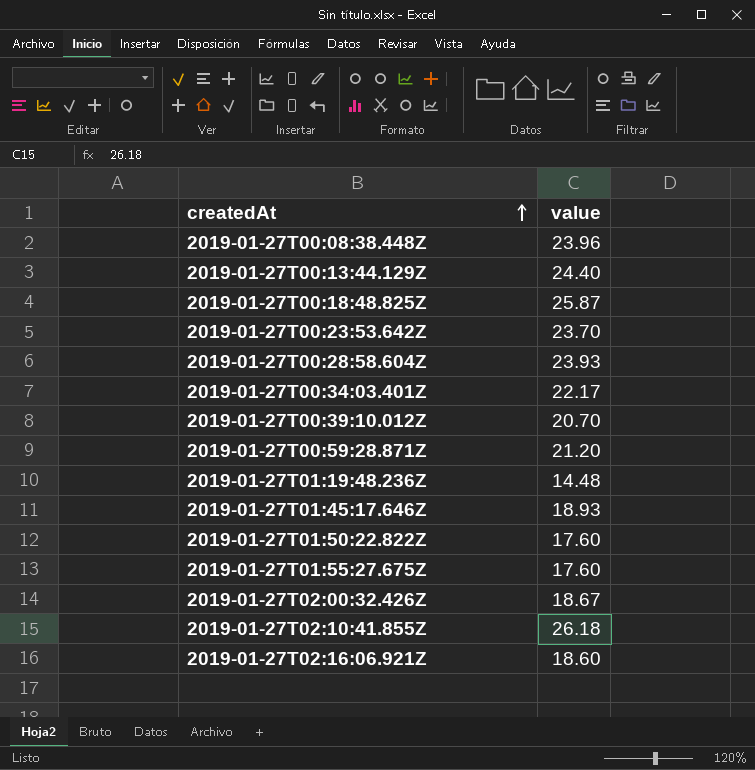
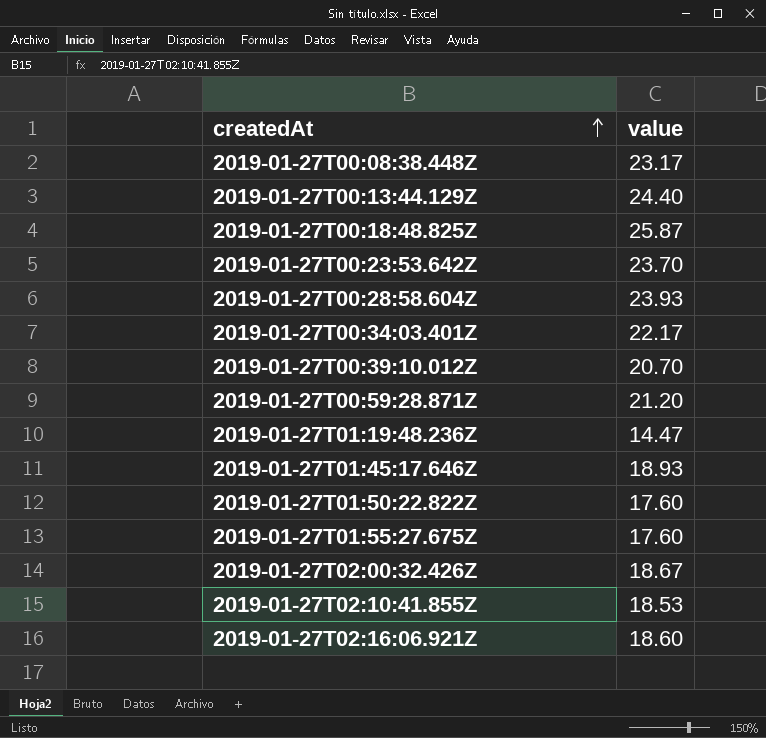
2019-01-27T00:08:38.448Z | value: 23.96 -> 23.17
2019-01-27T01:19:48.236Z | value: 14.48 -> 14.47
2019-01-27T02:10:41.855Z | value: 26.18 -> 18.53

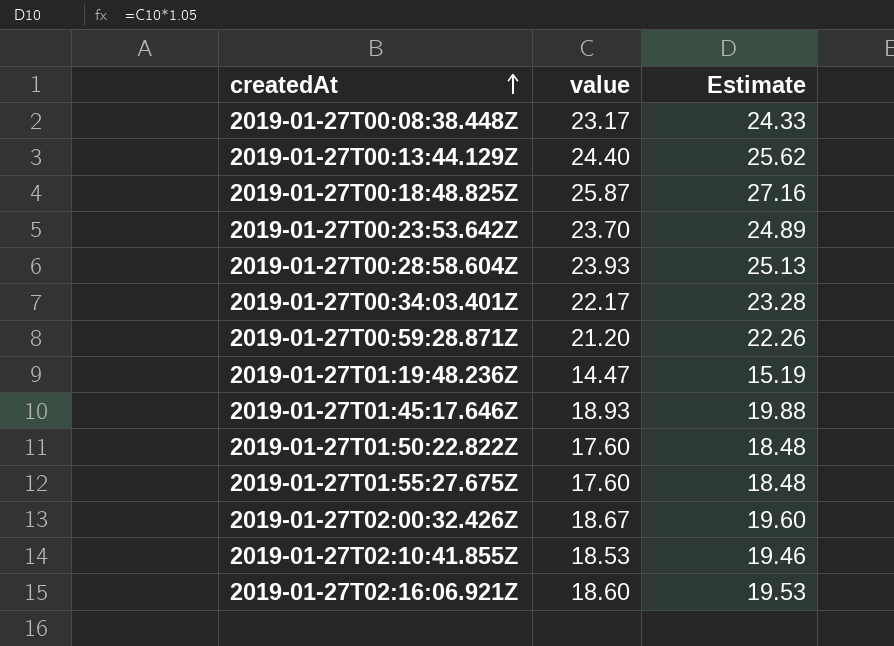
column Estimate | formula: none -> [value] * 1.05
row 2019-01-27T00:39:10.012Z: 20.70 -> none

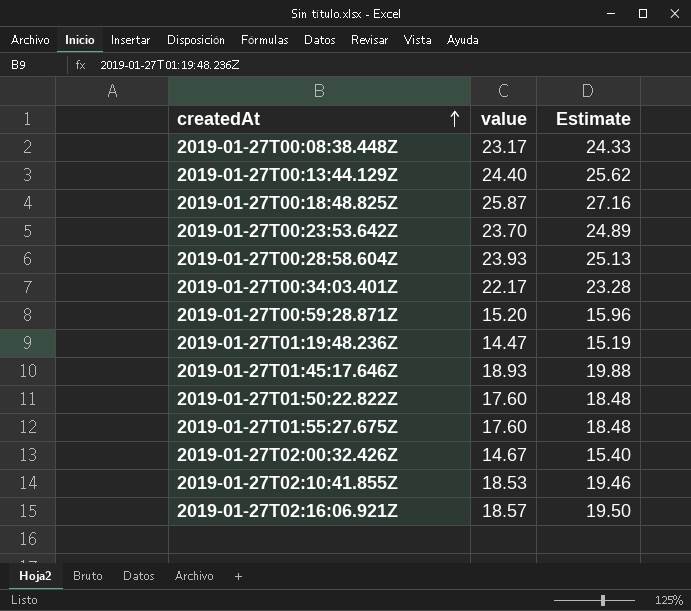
2019-01-27T00:59:28.871Z | value: 21.20 -> 15.20
2019-01-27T00:59:28.871Z | Estimate: 22.26 -> 15.96
2019-01-27T02:00:32.426Z | value: 18.67 -> 14.67
2019-01-27T02:00:32.426Z | Estimate: 19.60 -> 15.40
2019-01-27T02:16:06.921Z | value: 18.60 -> 18.57
2019-01-27T02:16:06.921Z | Estimate: 19.53 -> 19.50

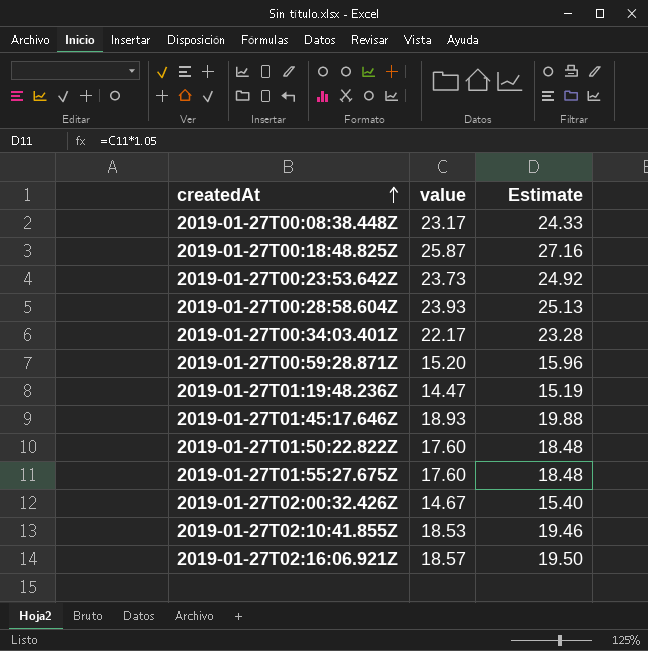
row 2019-01-27T00:13:44.129Z: 24.40 | 25.62 -> none
2019-01-27T00:23:53.642Z | value: 23.70 -> 23.73
2019-01-27T00:23:53.642Z | Estimate: 24.89 -> 24.92

